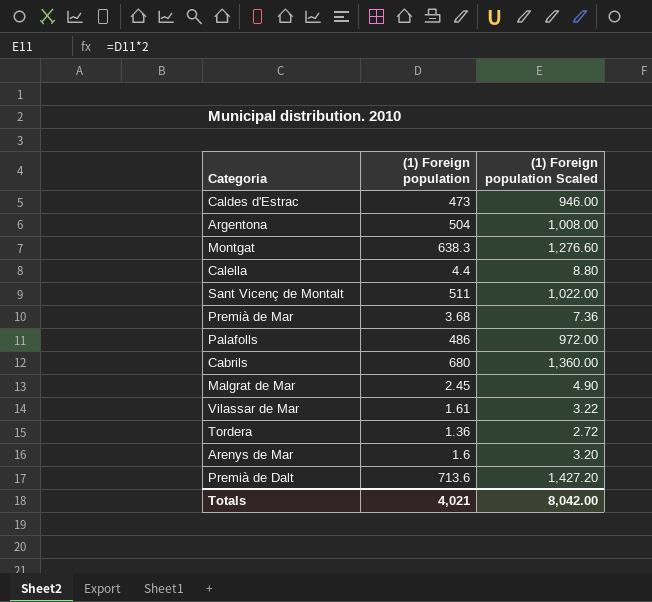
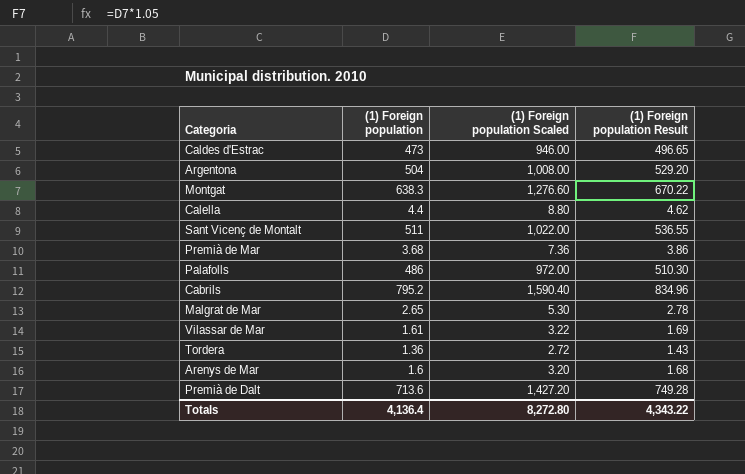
column (1) Foreign population Result | formula: none -> [(1) Foreign population] * 1.05
Cabrils | (1) Foreign population: 680 -> 795.2
Cabrils | (1) Foreign population Scaled: 1,360.00 -> 1,590.40
Malgrat de Mar | (1) Foreign population: 2.45 -> 2.65
Malgrat de Mar | (1) Foreign population Scaled: 4.90 -> 5.30
Totals | (1) Foreign population: 4,021 -> 4,136.4
Totals | (1) Foreign population Scaled: 8,042.00 -> 8,272.80

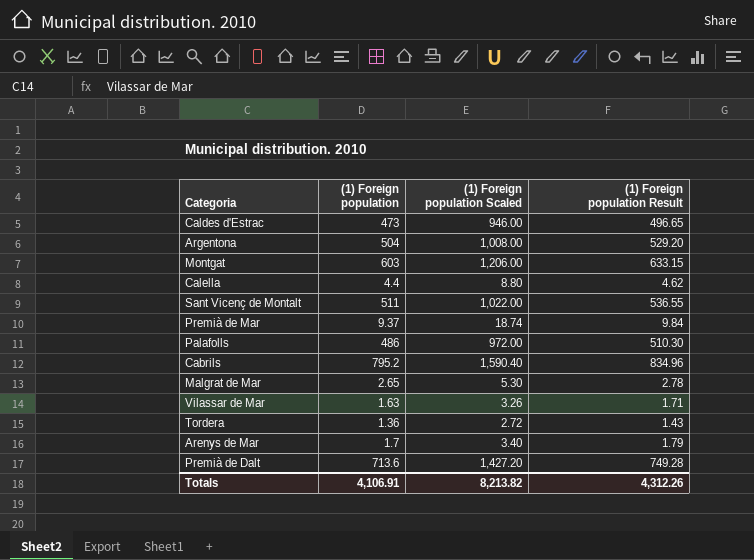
Montgat | (1) Foreign population: 638.3 -> 603
Montgat | (1) Foreign population Scaled: 1,276.60 -> 1,206.00
Montgat | (1) Foreign population Result: 670.22 -> 633.15
Premià de Mar | (1) Foreign population: 3.68 -> 9.37
Premià de Mar | (1) Foreign population Scaled: 7.36 -> 18.74
Premià de Mar | (1) Foreign population Result: 3.86 -> 9.84
Vilassar de Mar | (1) Foreign population: 1.61 -> 1.63
Vilassar de Mar | (1) Foreign population Scaled: 3.22 -> 3.26
Vilassar de Mar | (1) Foreign population Result: 1.69 -> 1.71
Arenys de Mar | (1) Foreign population: 1.6 -> 1.7
Arenys de Mar | (1) Foreign population Scaled: 3.20 -> 3.40
Arenys de Mar | (1) Foreign population Result: 1.68 -> 1.79
Totals | (1) Foreign population: 4,136.4 -> 4,106.91
Totals | (1) Foreign population Scaled: 8,272.80 -> 8,213.82
Totals | (1) Foreign population Result: 4,343.22 -> 4,312.26

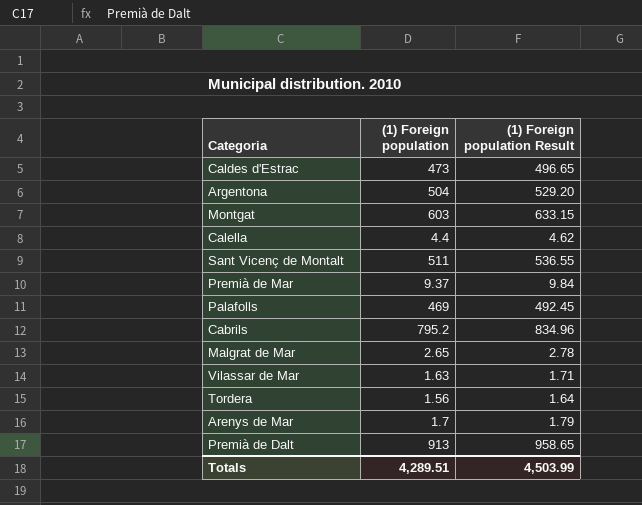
column (1) Foreign population Scaled | formula: [(1) Foreign population] * 2 -> none
Palafolls | (1) Foreign population: 486 -> 469
Palafolls | (1) Foreign population Result: 510.30 -> 492.45
Tordera | (1) Foreign population: 1.36 -> 1.56
Tordera | (1) Foreign population Result: 1.43 -> 1.64
Premià de Dalt | (1) Foreign population: 713.6 -> 913
Premià de Dalt | (1) Foreign population Result: 749.28 -> 958.65
Totals | (1) Foreign population: 4,106.91 -> 4,289.51
Totals | (1) Foreign population Result: 4,312.26 -> 4,503.99

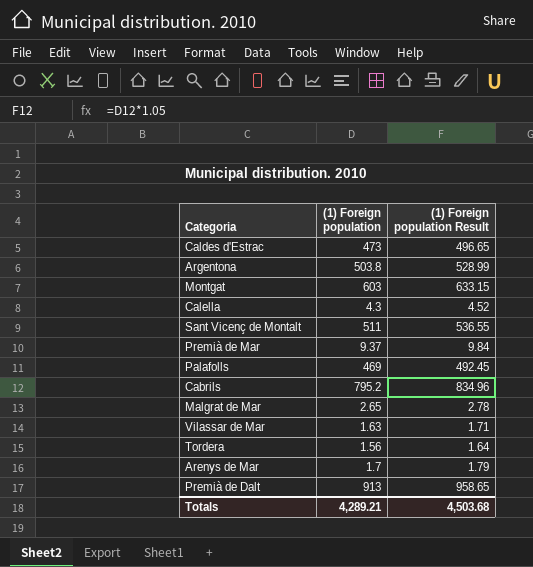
Argentona | (1) Foreign population: 504 -> 503.8
Argentona | (1) Foreign population Result: 529.20 -> 528.99
Calella | (1) Foreign population: 4.4 -> 4.3
Calella | (1) Foreign population Result: 4.62 -> 4.52
Totals | (1) Foreign population: 4,289.51 -> 4,289.21
Totals | (1) Foreign population Result: 4,503.99 -> 4,503.68

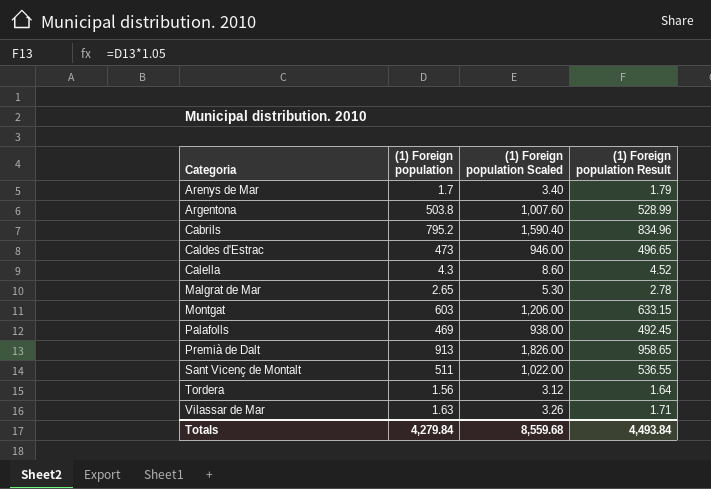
row order: none -> Categoria ascending
column (1) Foreign population Scaled | formula: none -> [(1) Foreign population] * 2
row Premià de Mar: 9.37 | 9.84 -> none
Totals | (1) Foreign population: 4,289.21 -> 4,279.84
Totals | (1) Foreign population Result: 4,503.68 -> 4,493.84

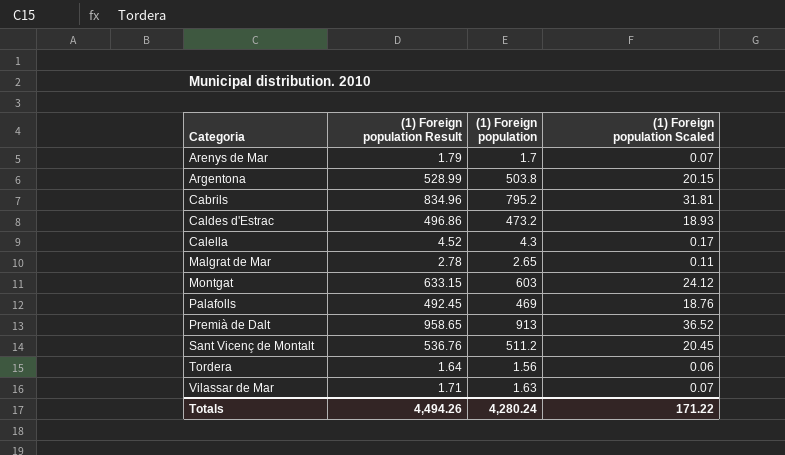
column (1) Foreign population Result | position: 4 -> 2
column (1) Foreign population Scaled | formula: [(1) Foreign population] * 2 -> [(1) Foreign population] * 0.04
Caldes d'Estrac | (1) Foreign population Result: 496.65 -> 496.86
Caldes d'Estrac | (1) Foreign population: 473 -> 473.2
Sant Vicenç de Montalt | (1) Foreign population Result: 536.55 -> 536.76
Sant Vicenç de Montalt | (1) Foreign population: 511 -> 511.2
Totals | (1) Foreign population Result: 4,493.84 -> 4,494.26
Totals | (1) Foreign population: 4,279.84 -> 4,280.24
Totals | (1) Foreign population Scaled: 8,559.68 -> 171.22

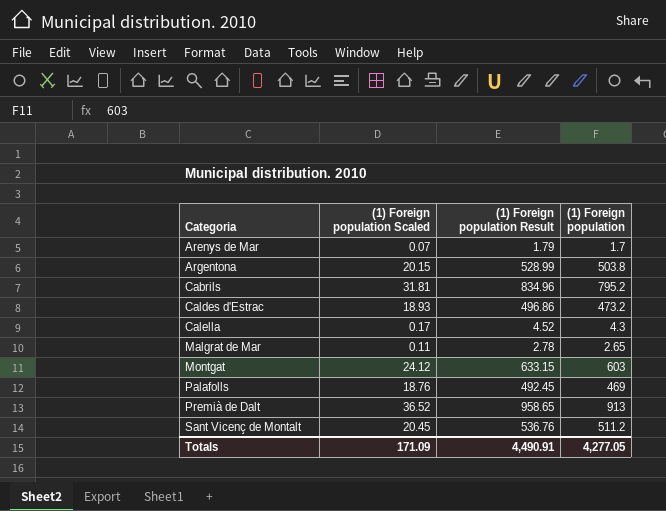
column (1) Foreign population Scaled | position: 4 -> 2
row Tordera: 1.64 | 1.56 | 0.06 -> none
row Vilassar de Mar: 1.71 | 1.63 | 0.07 -> none
Totals | (1) Foreign population Scaled: 171.22 -> 171.09
Totals | (1) Foreign population Result: 4,494.26 -> 4,490.91
Totals | (1) Foreign population: 4,280.24 -> 4,277.05

